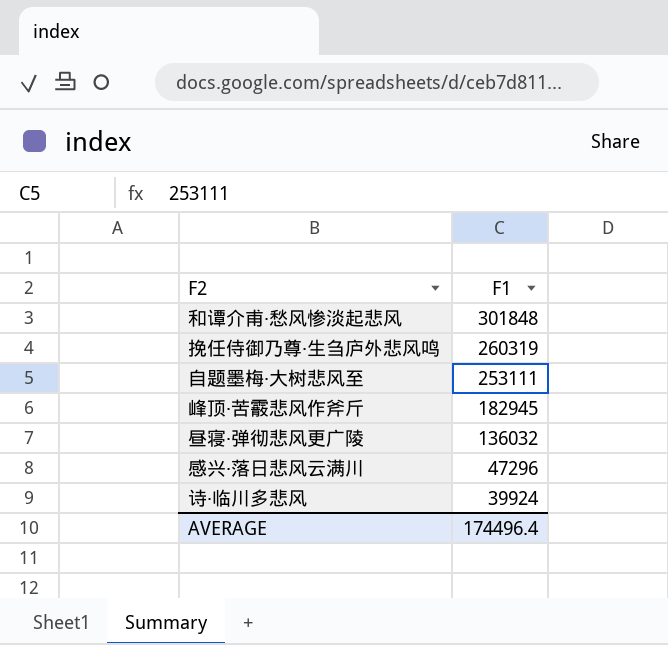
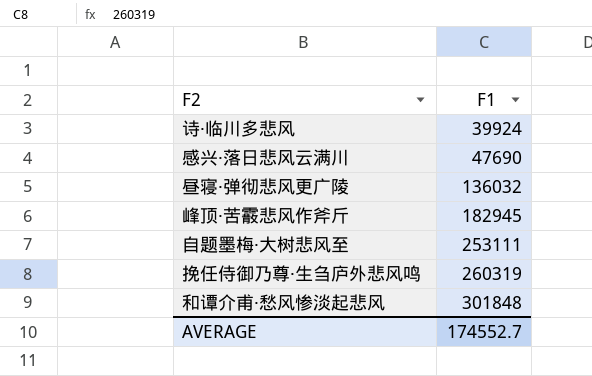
row order: F1 descending -> F1 ascending
感兴·落日悲风云满川 | F1: 47296 -> 47690
AVERAGE | F1: 174496.4 -> 174552.7

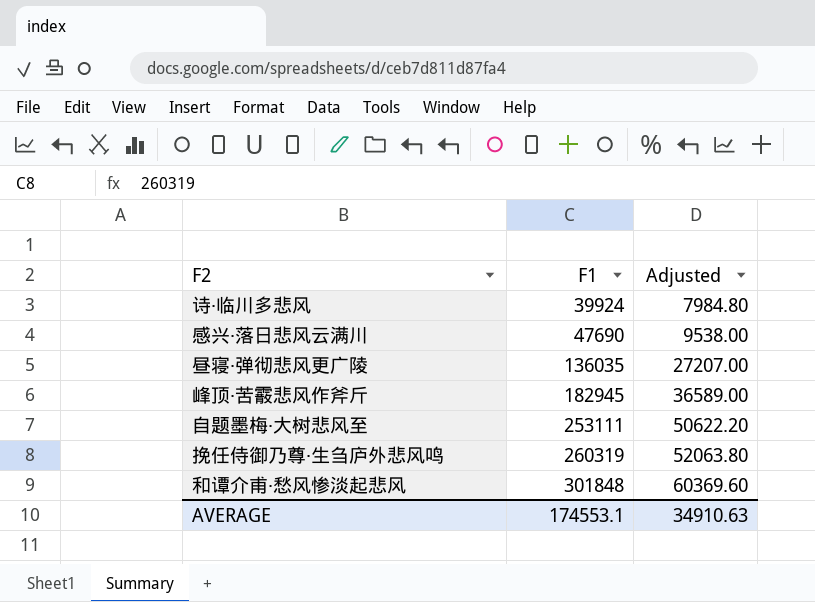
column Adjusted | formula: none -> [F1] * 0.2
昼寝·弹彻悲风更广陵 | F1: 136032 -> 136035
AVERAGE | F1: 174552.7 -> 174553.1

